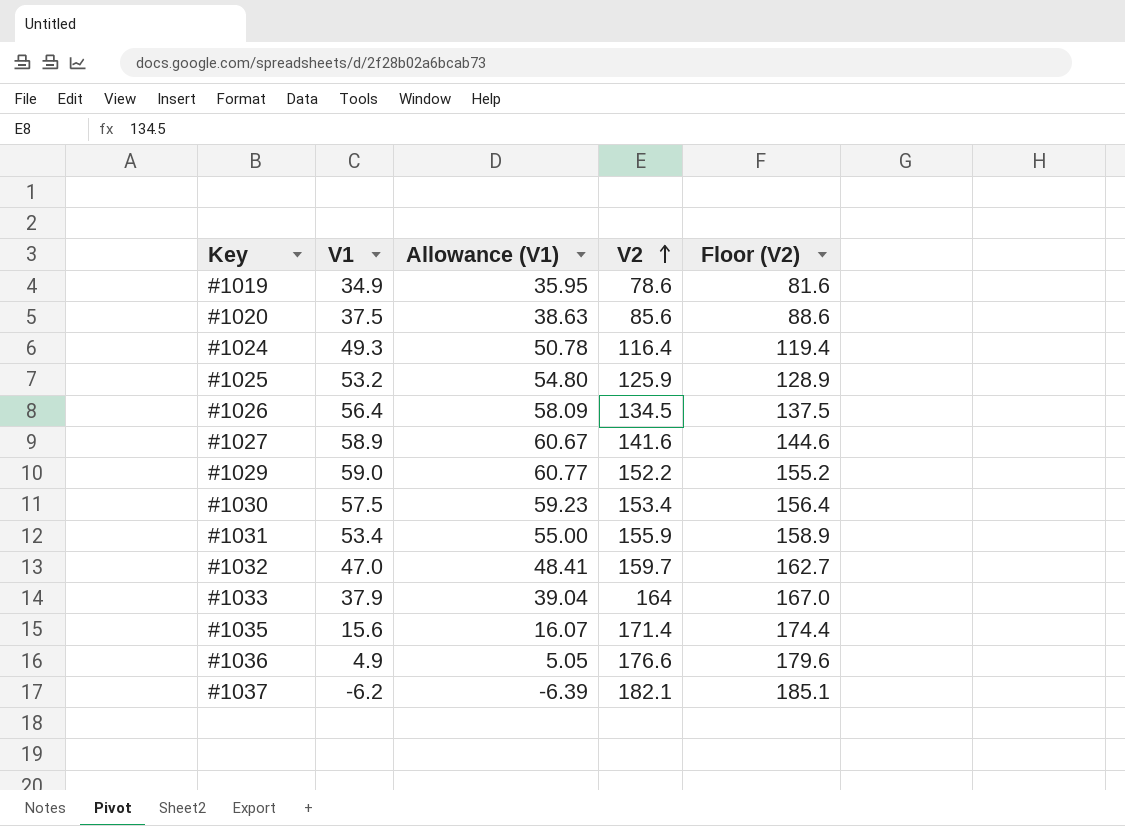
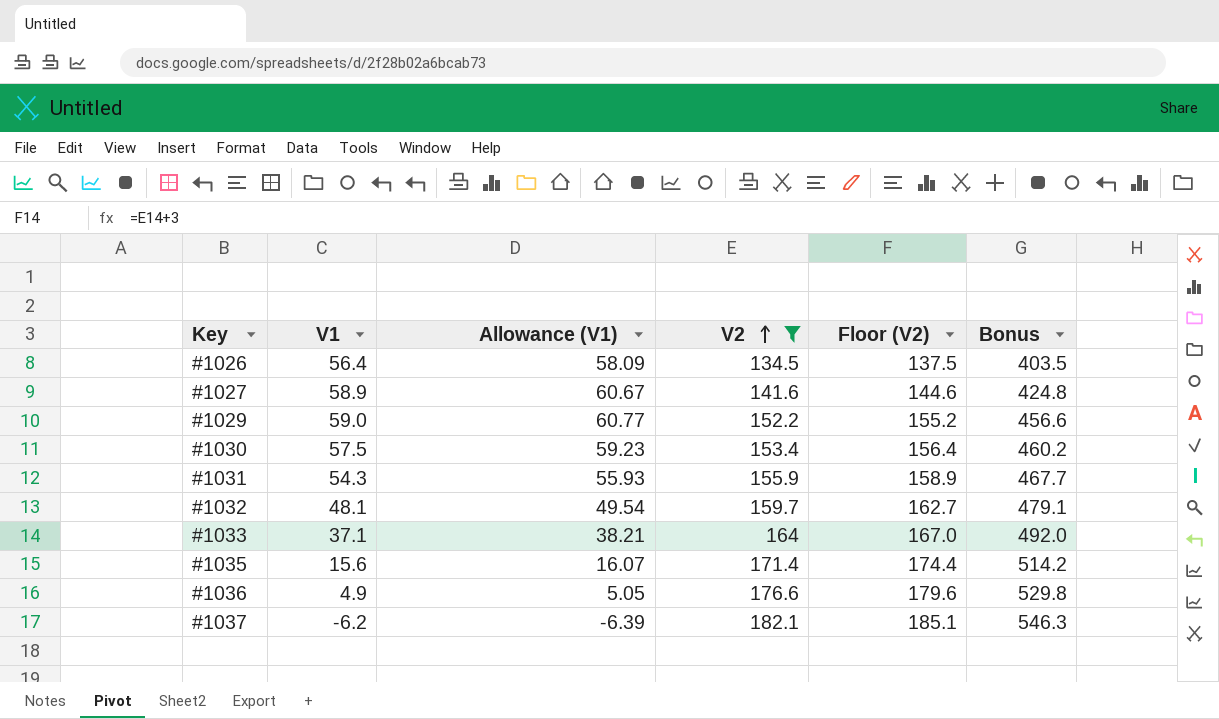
filter: none -> V2 >= 134.5
column Bonus | formula: none -> [V2] * 3
#1031 | V1: 53.4 -> 54.3
#1031 | Allowance (V1): 55.00 -> 55.93
#1032 | V1: 47.0 -> 48.1
#1032 | Allowance (V1): 48.41 -> 49.54
#1033 | V1: 37.9 -> 37.1
#1033 | Allowance (V1): 39.04 -> 38.21

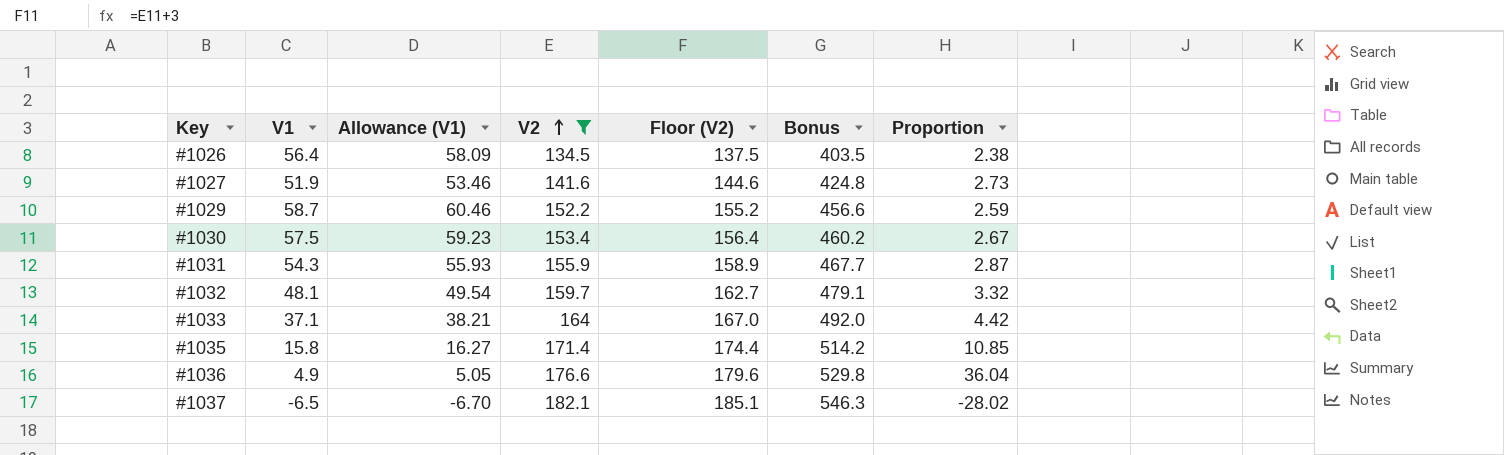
column Proportion | formula: none -> [V2] / [V1]
#1027 | V1: 58.9 -> 51.9
#1027 | Allowance (V1): 60.67 -> 53.46
#1029 | V1: 59.0 -> 58.7
#1029 | Allowance (V1): 60.77 -> 60.46
#1035 | V1: 15.6 -> 15.8
#1035 | Allowance (V1): 16.07 -> 16.27
#1037 | V1: -6.2 -> -6.5
#1037 | Allowance (V1): -6.39 -> -6.70

